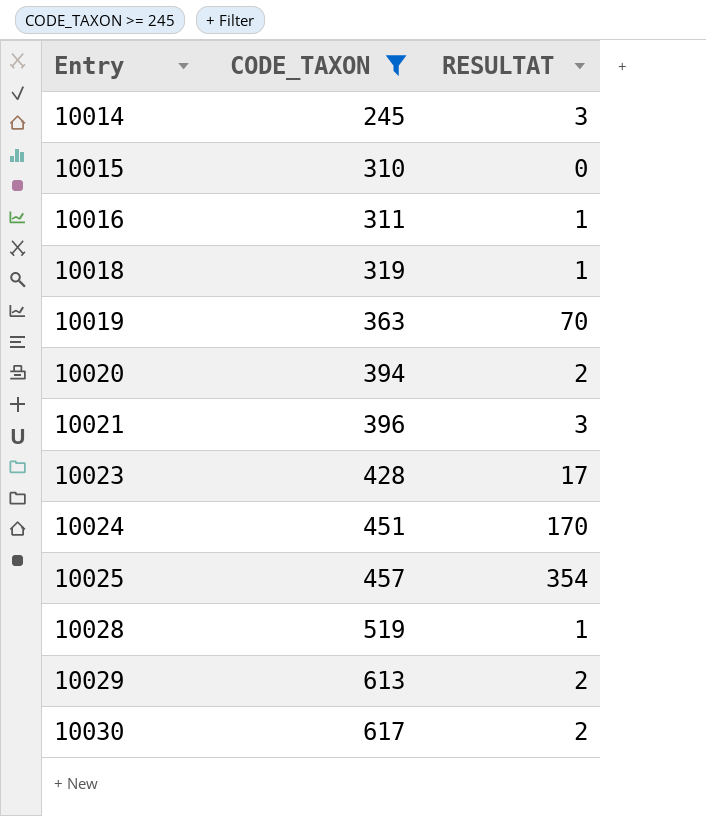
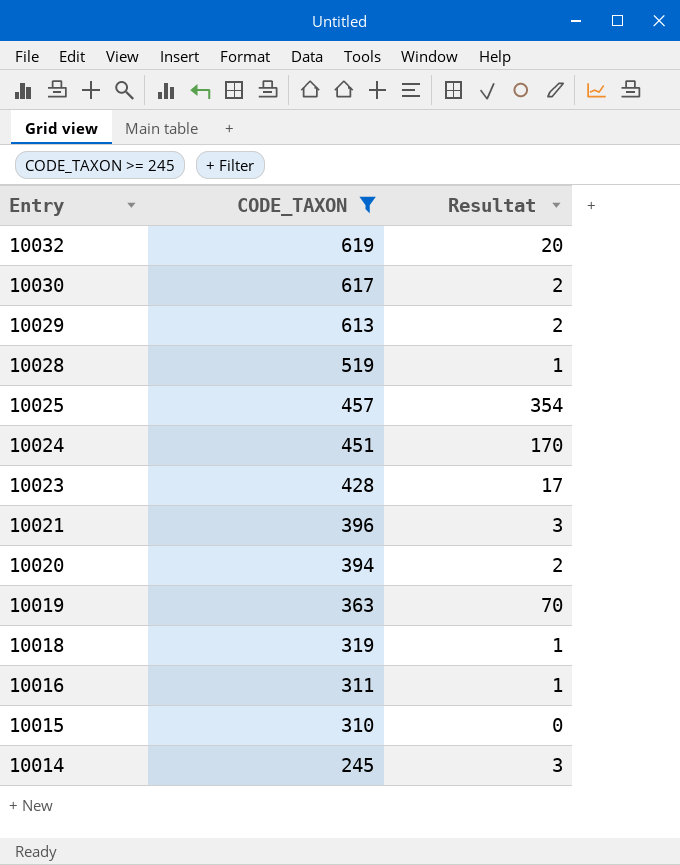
row order: Entry ascending -> Entry descending
column name: RESULTAT -> Resultat
row 10032: none -> 619 | 20

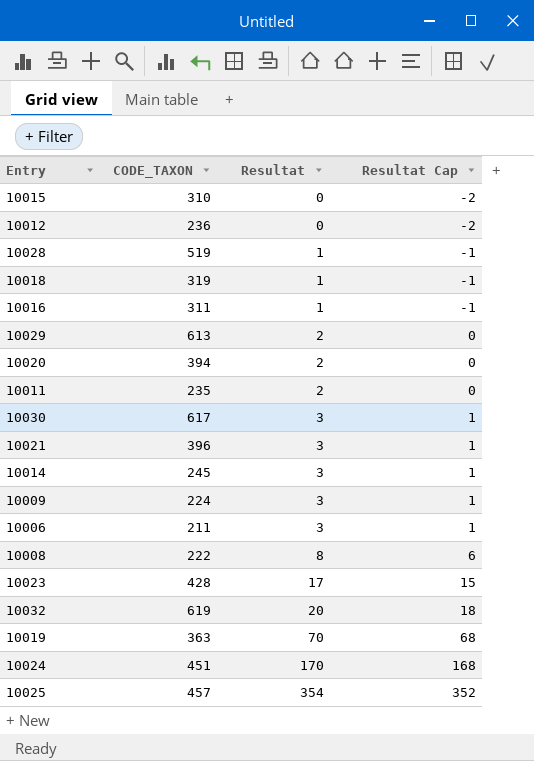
filter: CODE_TAXON >= 245 -> none
row order: Entry descending -> Resultat ascending
column Resultat Cap | formula: none -> [Resultat] - 2
10030 | Resultat: 2 -> 3

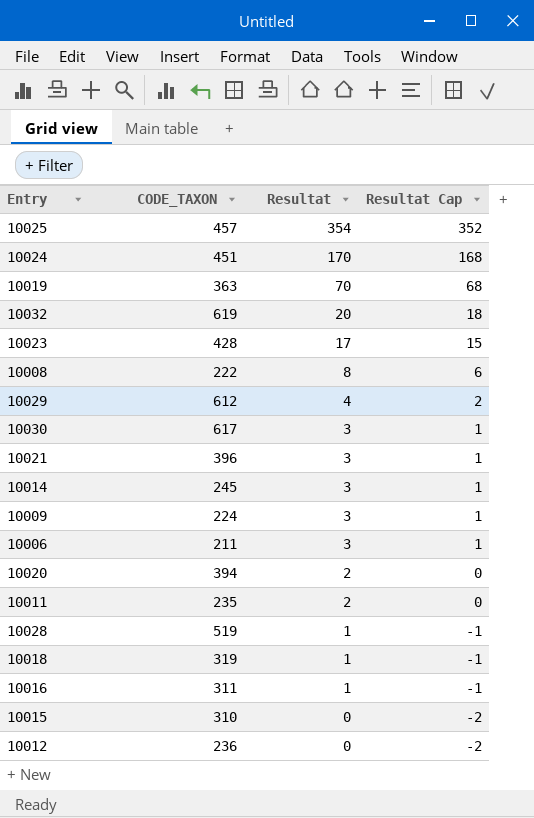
row order: Resultat ascending -> Resultat descending
10029 | CODE_TAXON: 613 -> 612
10029 | Resultat: 2 -> 4
10029 | Resultat Cap: 0 -> 2

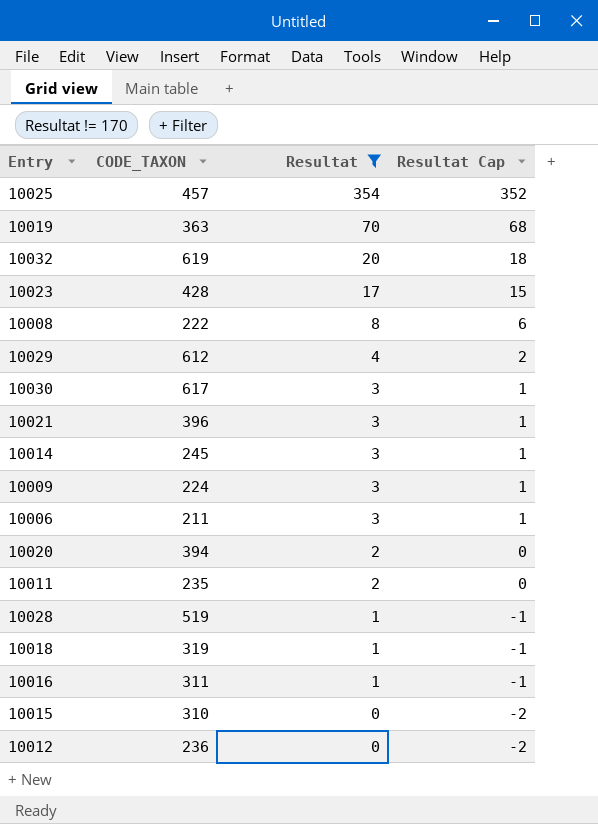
filter: none -> Resultat != 170

